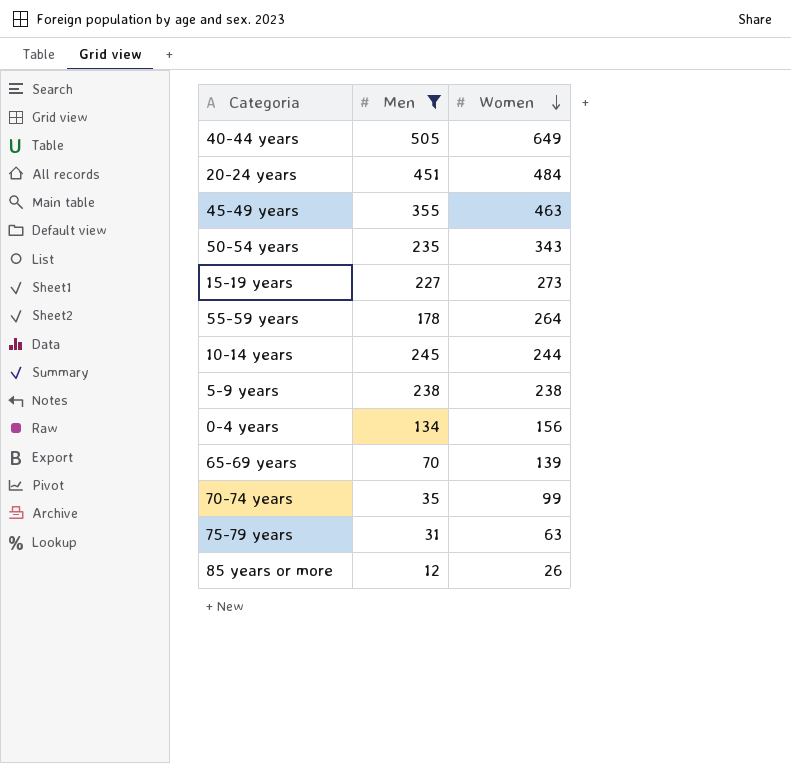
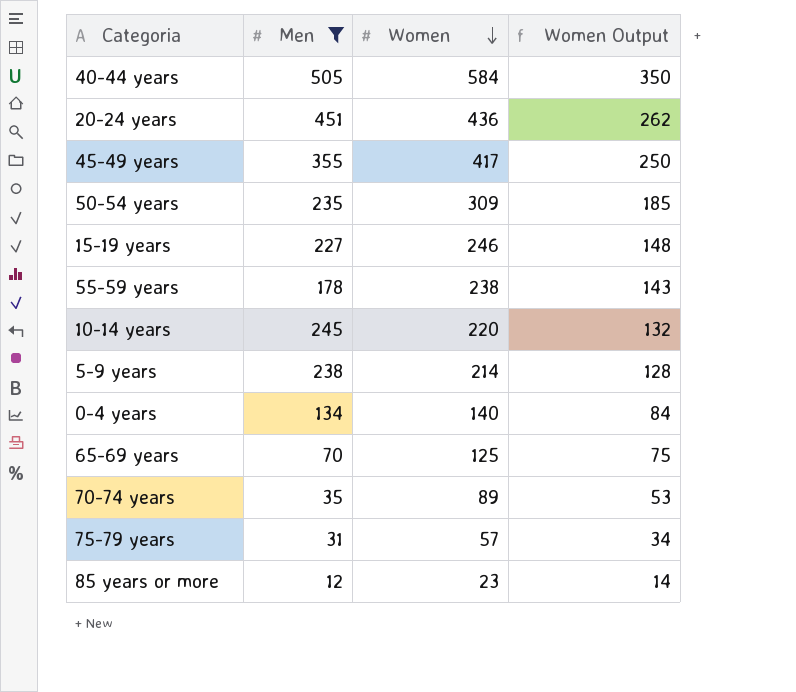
column Women Output | formula: none -> [Women] * 0.6
40-44 years | Women: 649 -> 584
20-24 years | Women: 484 -> 436
45-49 years | Women: 463 -> 417
50-54 years | Women: 343 -> 309
15-19 years | Women: 273 -> 246
55-59 years | Women: 264 -> 238
10-14 years | Women: 244 -> 220
5-9 years | Women: 238 -> 214
0-4 years | Women: 156 -> 140
65-69 years | Women: 139 -> 125
70-74 years | Women: 99 -> 89
75-79 years | Women: 63 -> 57
85 years or more | Women: 26 -> 23

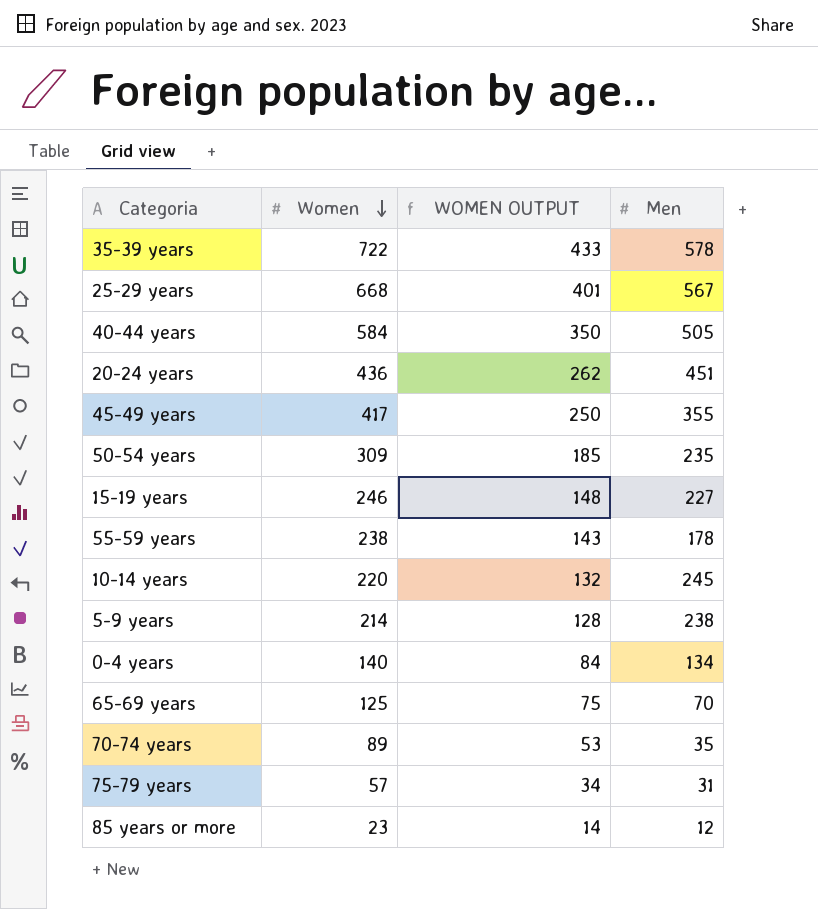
filter: Men <= 505 -> none
column name: Women Output -> WOMEN OUTPUT
column Men | position: 2 -> 4

